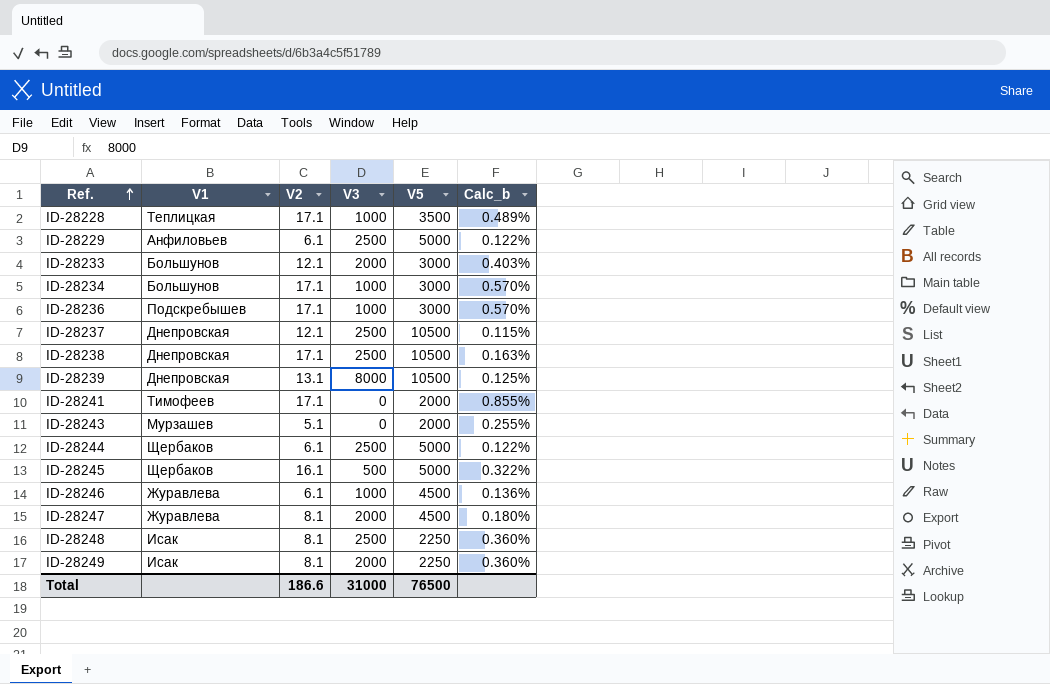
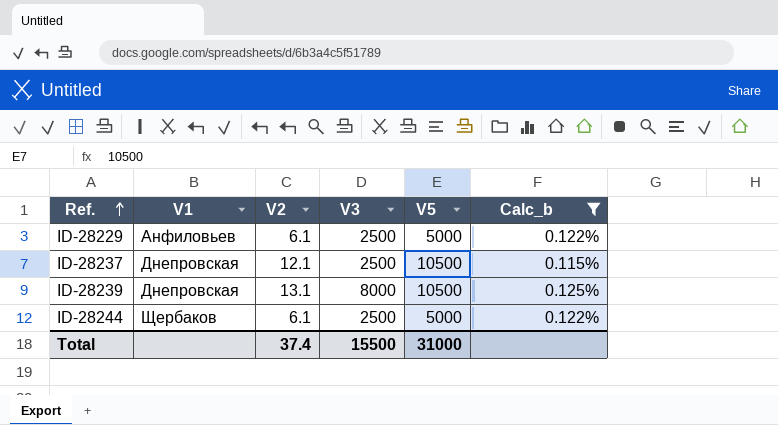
filter: none -> Calc_b <= 0.125%
Total | V2: 186.6 -> 37.4
Total | V3: 31000 -> 15500
Total | V5: 76500 -> 31000

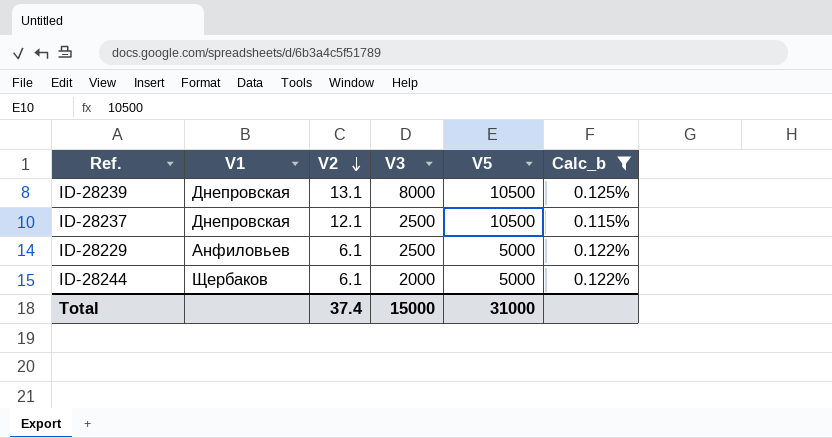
row order: Ref. ascending -> V2 descending
ID-28244 | V3: 2500 -> 2000
Total | V3: 15500 -> 15000

